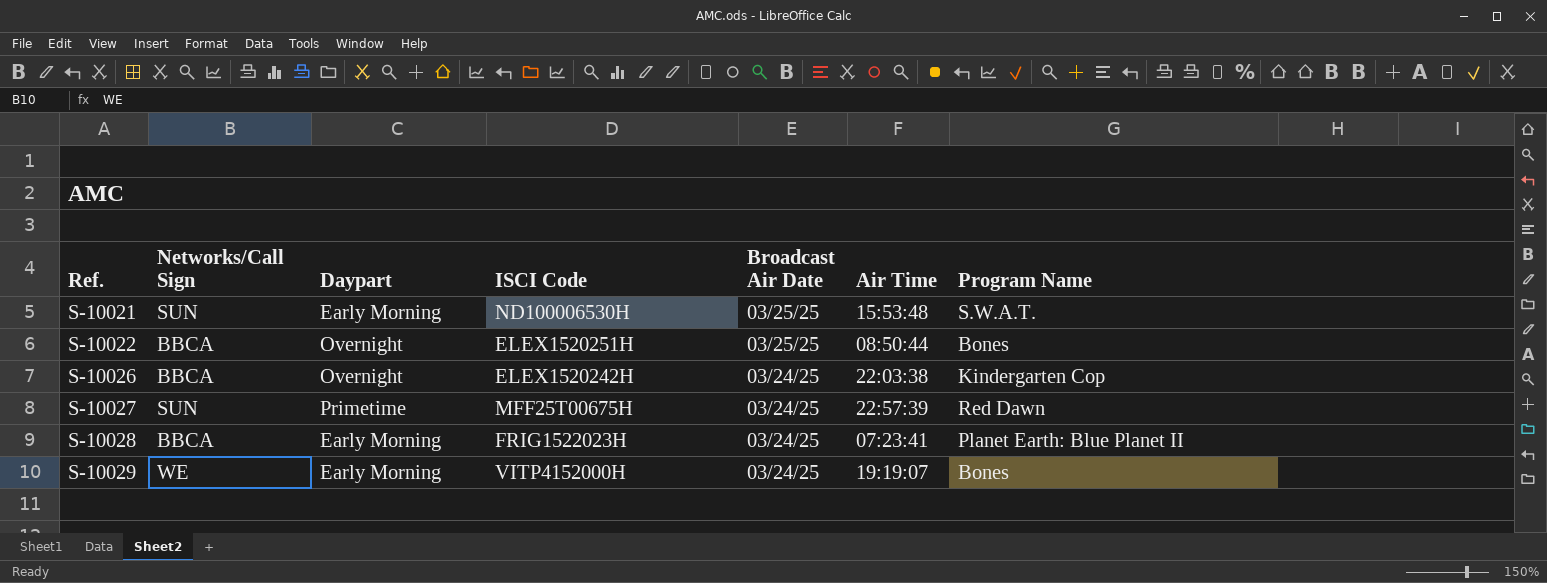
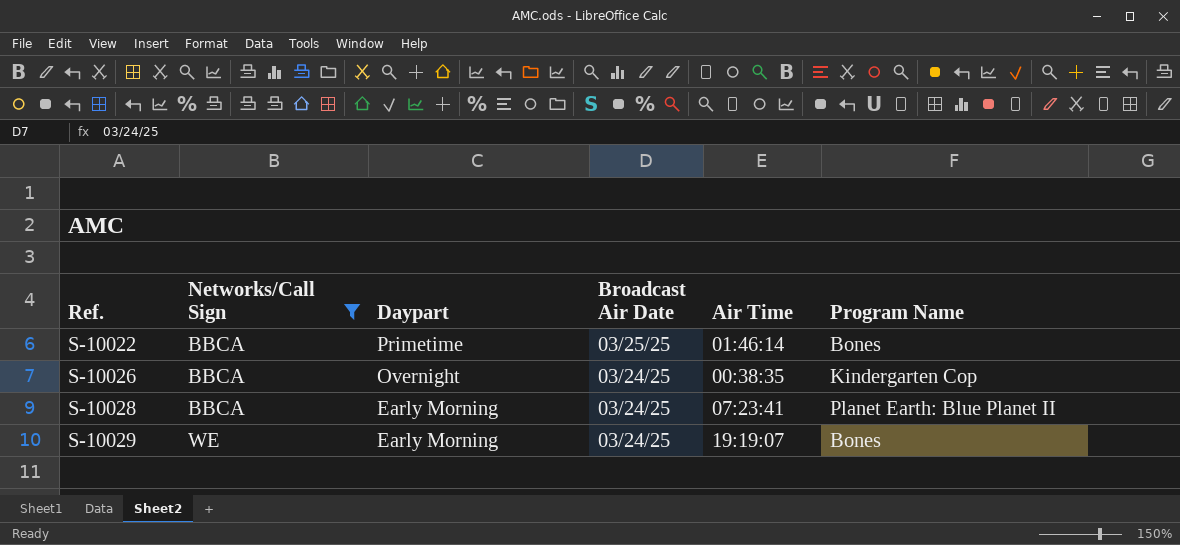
filter: none -> Networks/Call Sign != SUN
column ISCI Code | position: 4 -> none
S-10022 | Daypart: Overnight -> Primetime
S-10022 | Air Time: 08:50:44 -> 01:46:14
S-10026 | Air Time: 22:03:38 -> 00:38:35

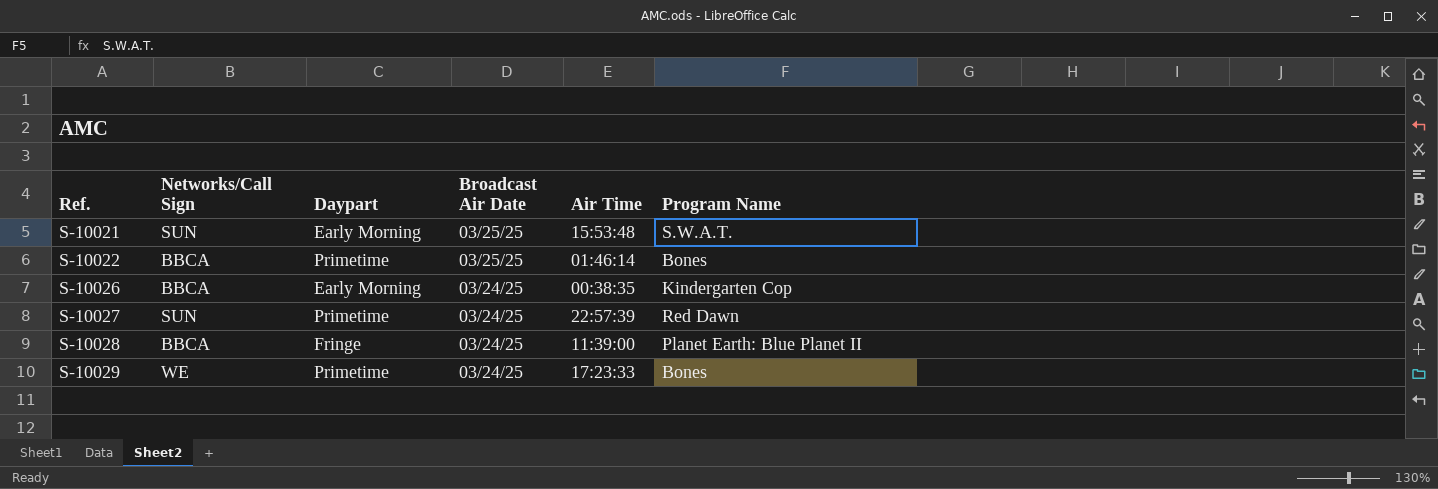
filter: Networks/Call Sign != SUN -> none
S-10026 | Daypart: Overnight -> Early Morning
S-10028 | Daypart: Early Morning -> Fringe
S-10028 | Air Time: 07:23:41 -> 11:39:00
S-10029 | Daypart: Early Morning -> Primetime
S-10029 | Air Time: 19:19:07 -> 17:23:33

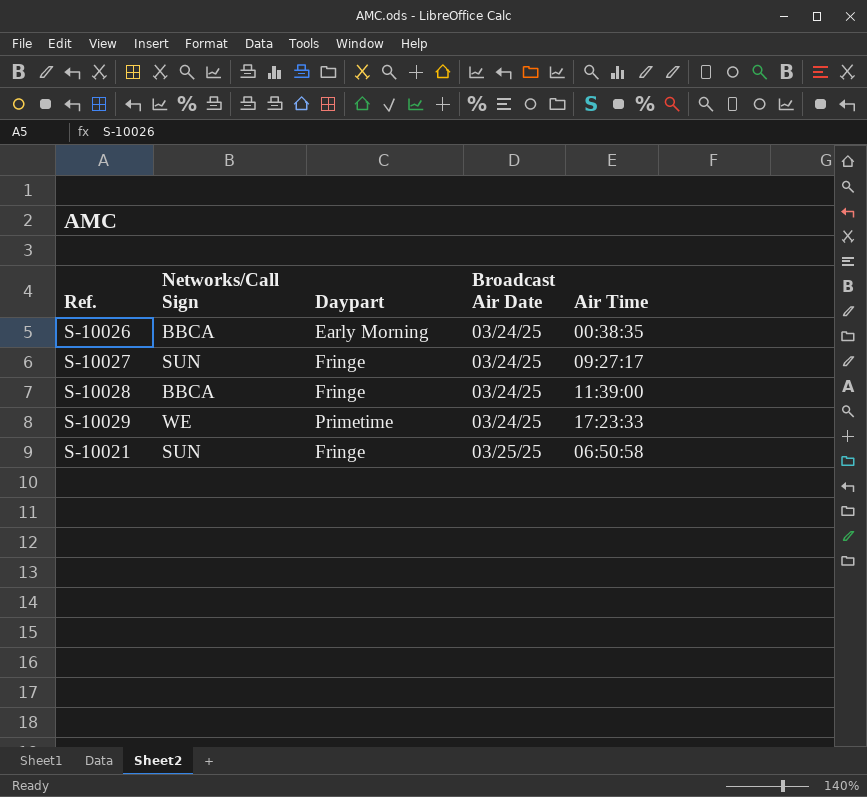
row order: Ref. ascending -> Broadcast Air Date ascending
column Program Name | position: 6 -> none
row S-10022: BBCA | Primetime | 03/25/25 | 01:46:14 | Bones -> none
S-10027 | Daypart: Primetime -> Fringe
S-10027 | Air Time: 22:57:39 -> 09:27:17
S-10021 | Daypart: Early Morning -> Fringe
S-10021 | Air Time: 15:53:48 -> 06:50:58

